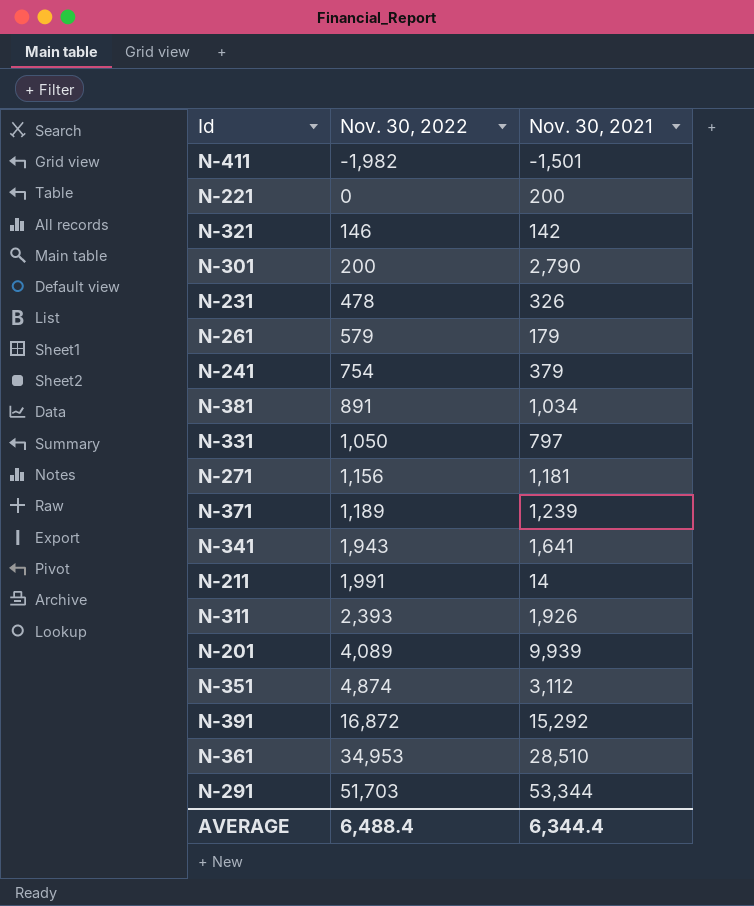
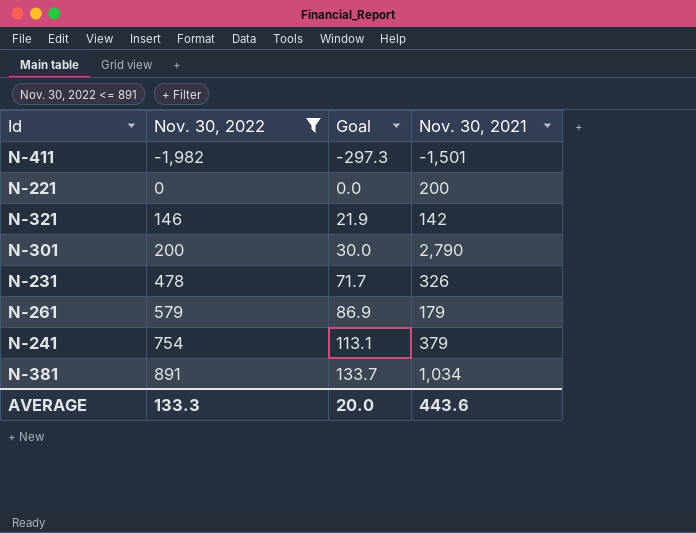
filter: none -> Nov. 30, 2022 <= 891
column Goal | formula: none -> [Nov. 30, 2022] * 0.15
AVERAGE | Nov. 30, 2022: 6,488.4 -> 133.3
AVERAGE | Nov. 30, 2021: 6,344.4 -> 443.6

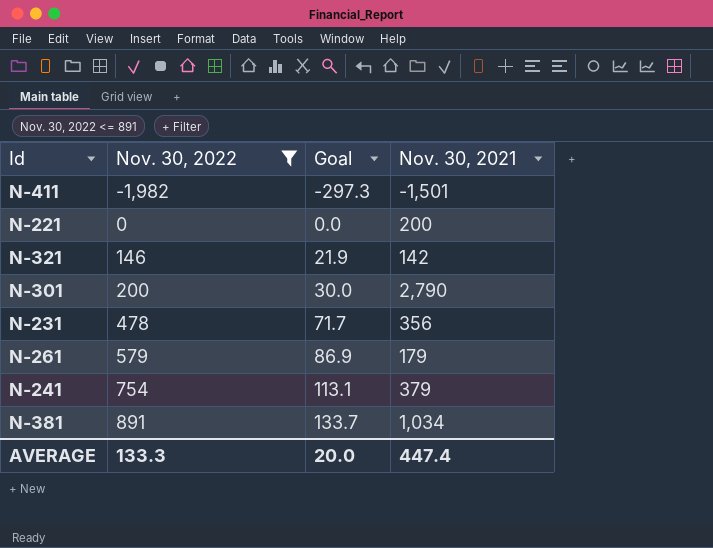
N-231 | Nov. 30, 2021: 326 -> 356
AVERAGE | Nov. 30, 2021: 443.6 -> 447.4

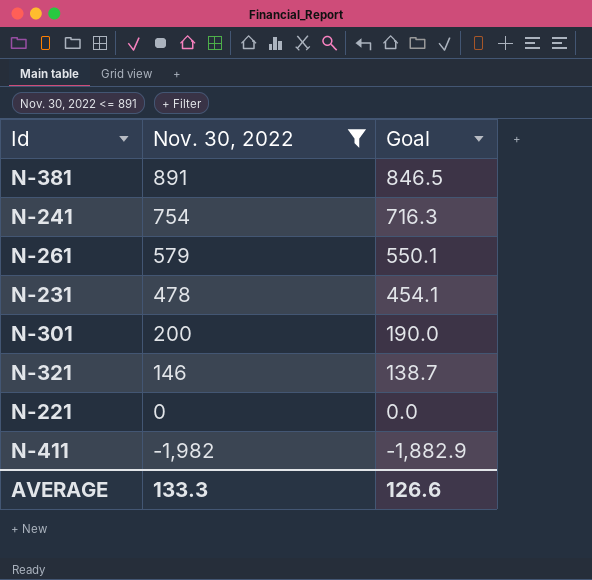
row order: Nov. 30, 2022 ascending -> Nov. 30, 2022 descending
column Nov. 30, 2021 | position: 4 -> none
column Goal | formula: [Nov. 30, 2022] * 0.15 -> [Nov. 30, 2022] * 0.95
AVERAGE | Goal: 20.0 -> 126.6

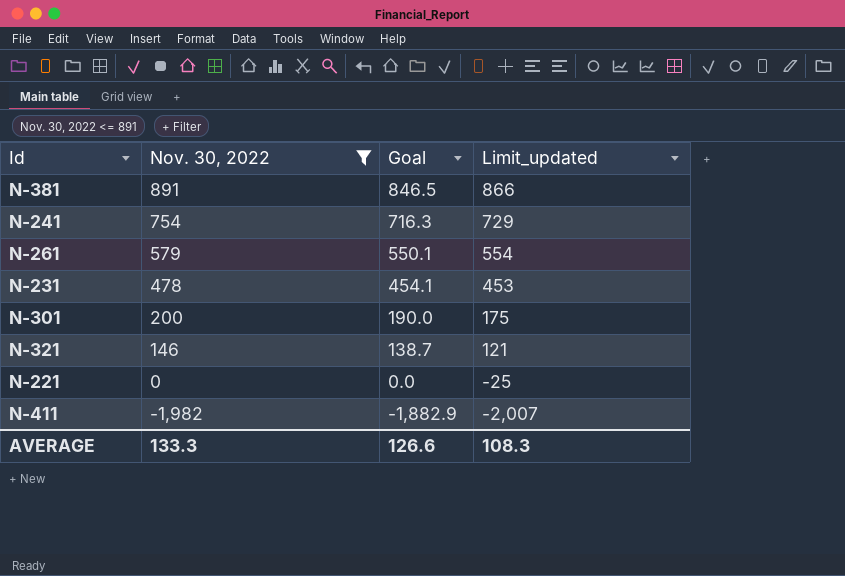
column Limit_updated | formula: none -> [Nov. 30, 2022] - 25

